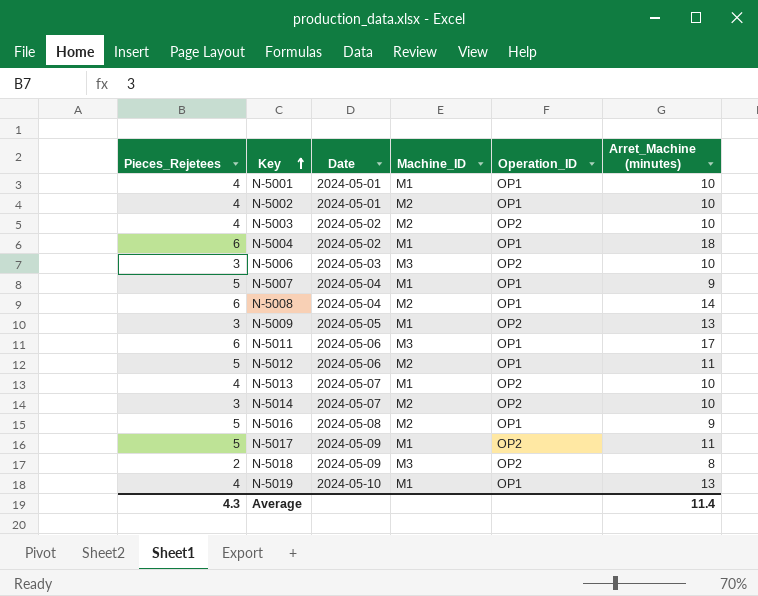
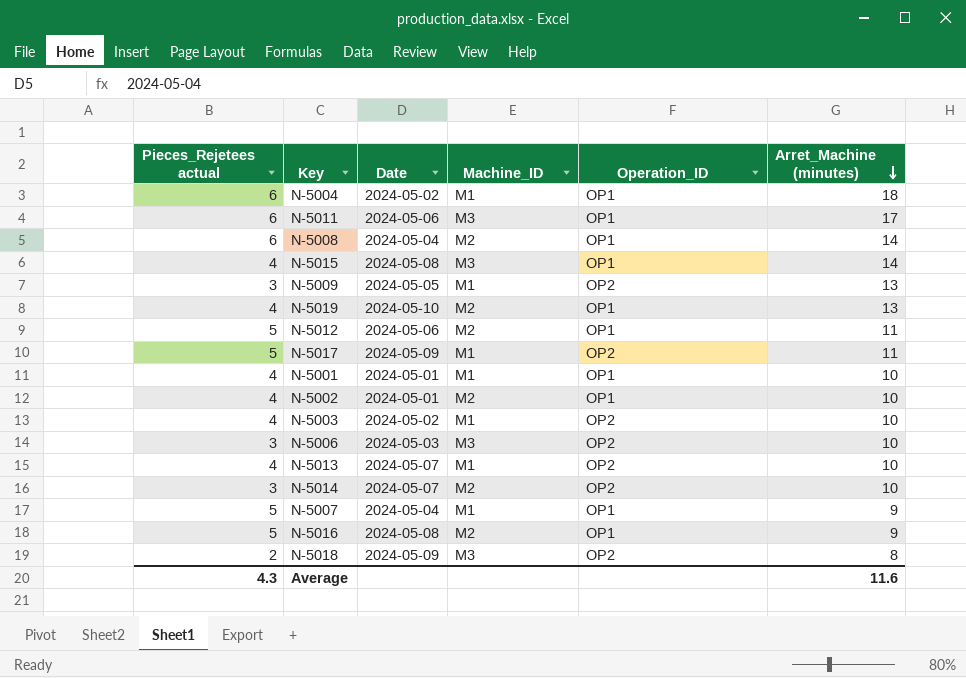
row order: Key ascending -> Arret_Machine (minutes) descending
column name: Pieces_Rejetees -> Pieces_Rejetees actual
row N-5015: none -> 4 | 2024-05-08 | M3 | OP1 | 14
N-5019 | Machine_ID: M1 -> M2
N-5003 | Machine_ID: M2 -> M1
Average | Arret_Machine (minutes): 11.4 -> 11.6

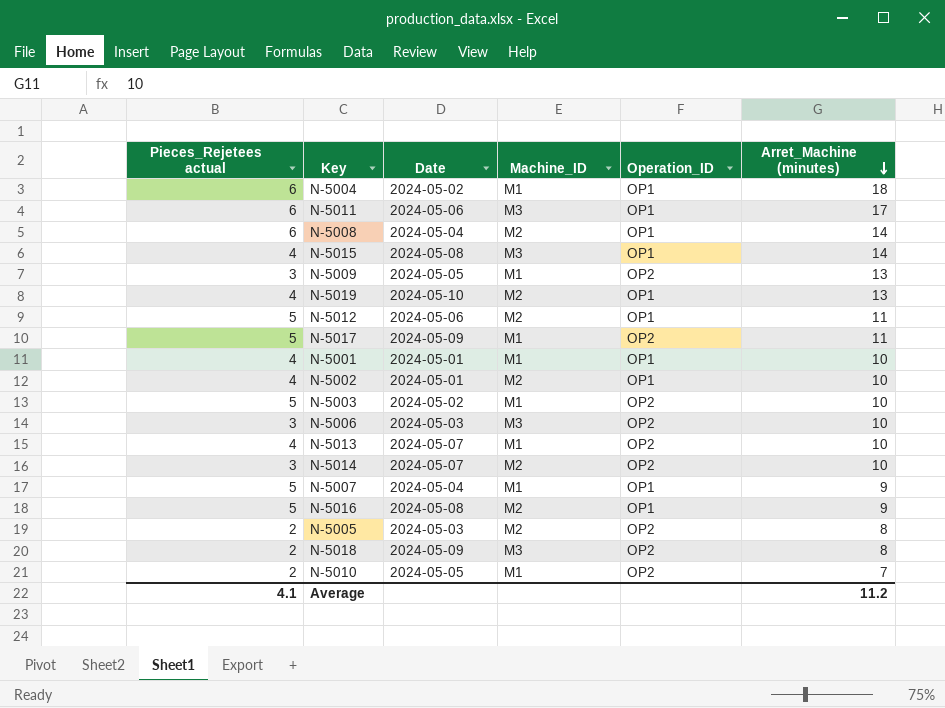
N-5003 | Pieces_Rejetees actual: 4 -> 5
row N-5005: none -> 2 | 2024-05-03 | M2 | OP2 | 8
row N-5010: none -> 2 | 2024-05-05 | M1 | OP2 | 7
Average | Pieces_Rejetees actual: 4.3 -> 4.1
Average | Arret_Machine (minutes): 11.6 -> 11.2

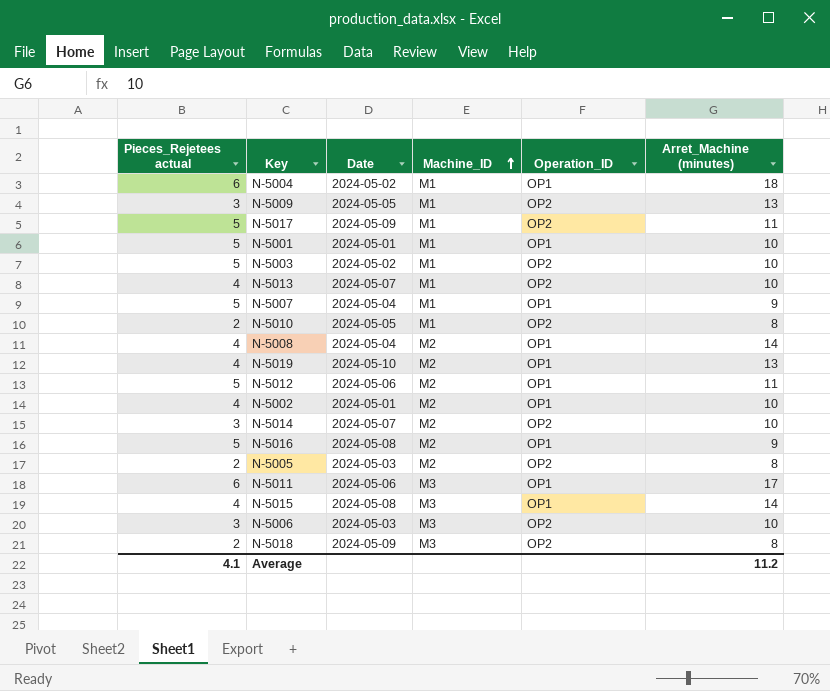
row order: Arret_Machine (minutes) descending -> Machine_ID ascending
N-5001 | Pieces_Rejetees actual: 4 -> 5
N-5010 | Arret_Machine (minutes): 7 -> 8
N-5008 | Pieces_Rejetees actual: 6 -> 4

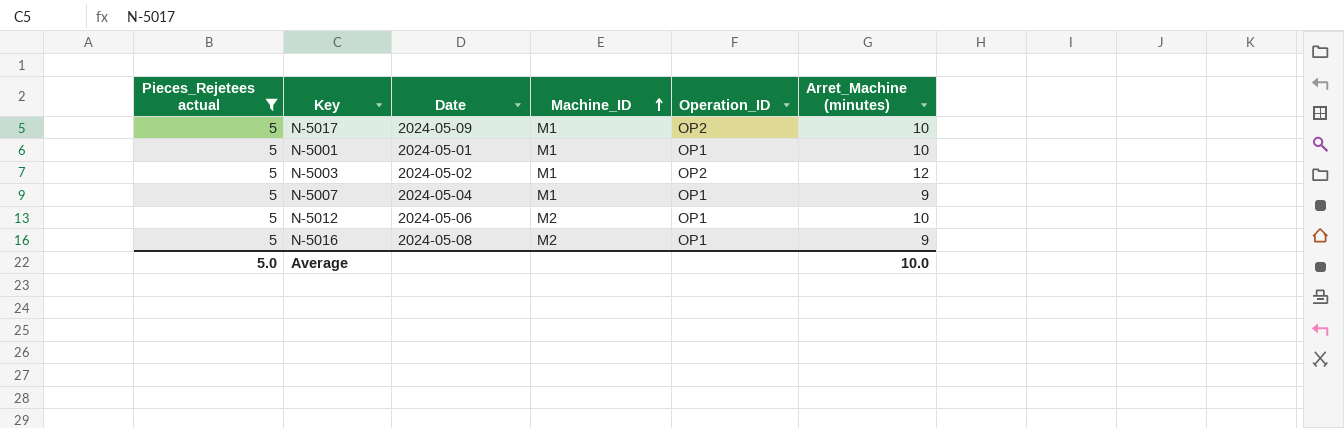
filter: none -> Pieces_Rejetees actual = 5
N-5017 | Arret_Machine (minutes): 11 -> 10
N-5003 | Arret_Machine (minutes): 10 -> 12
N-5012 | Arret_Machine (minutes): 11 -> 10
Average | Pieces_Rejetees actual: 4.1 -> 5.0
Average | Arret_Machine (minutes): 11.2 -> 10.0

